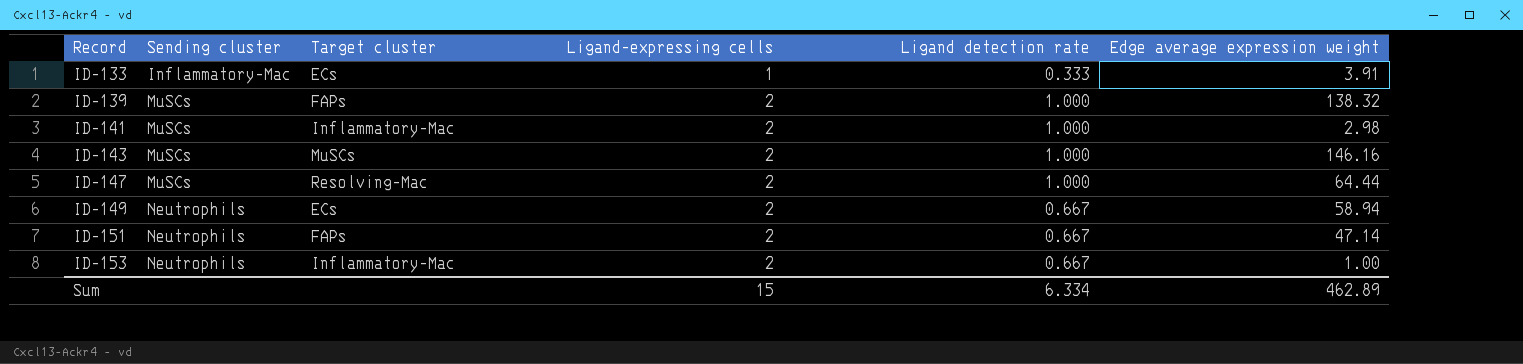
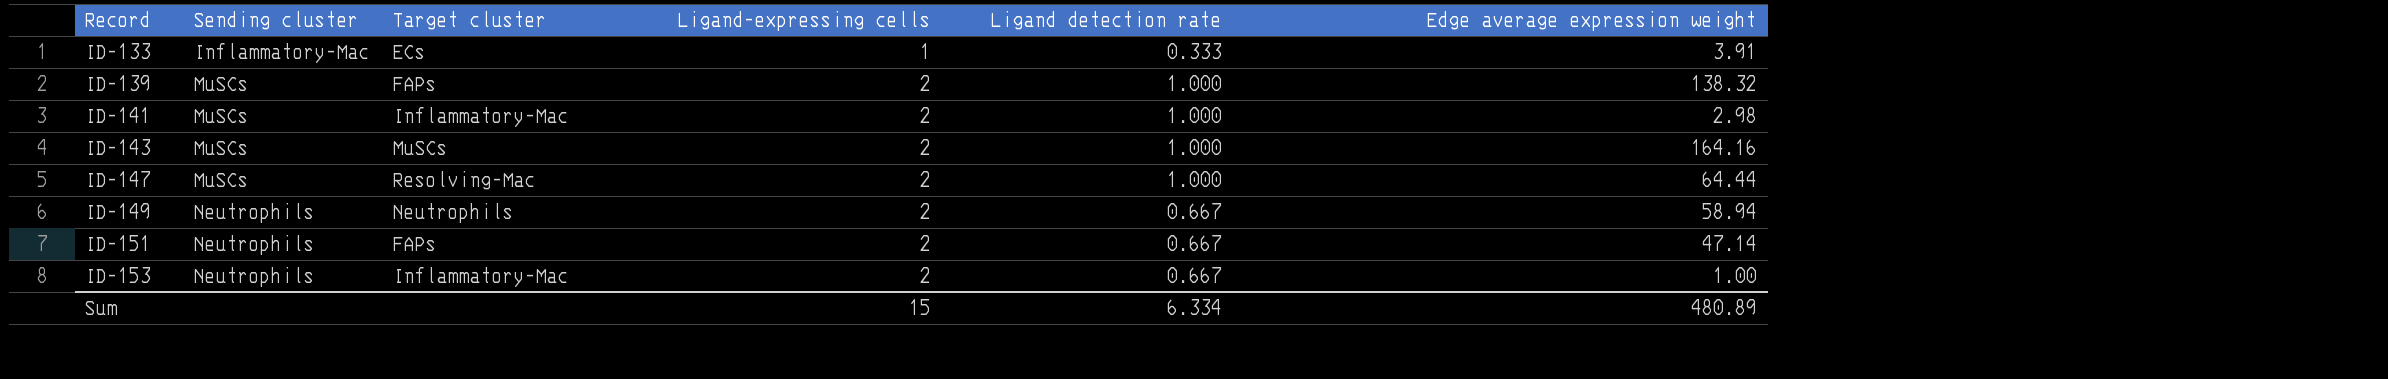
ID-143 | Edge average expression weight: 146.16 -> 164.16
ID-149 | Target cluster: ECs -> Neutrophils
Sum | Edge average expression weight: 462.89 -> 480.89

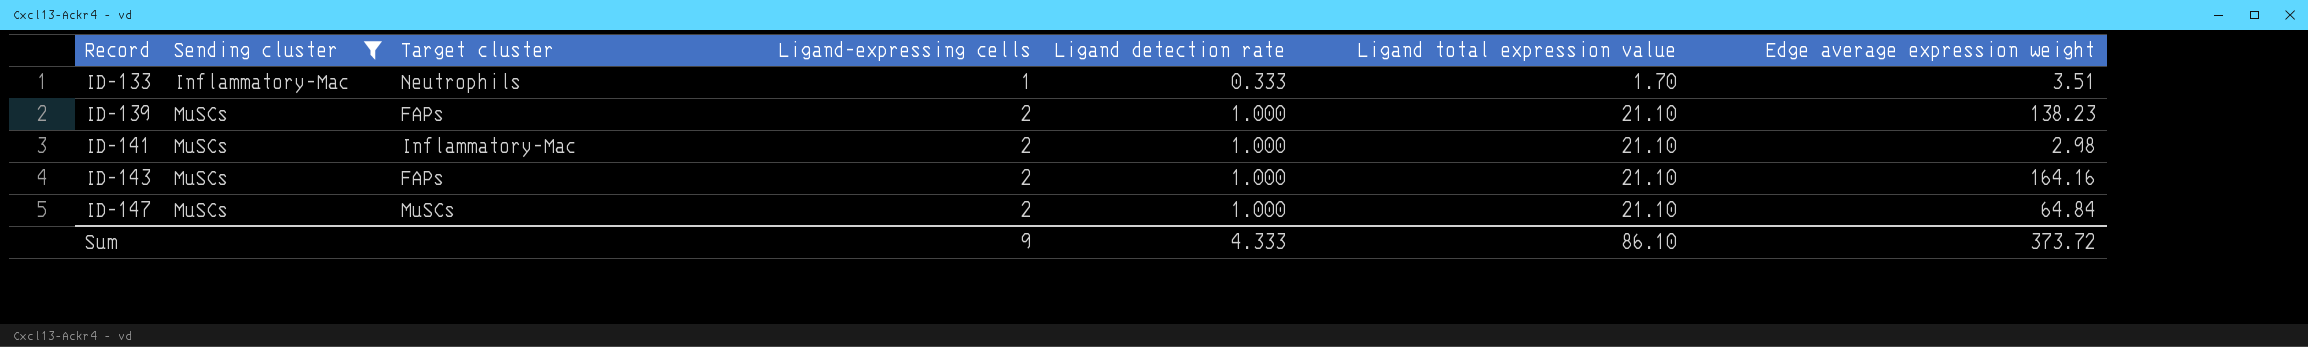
filter: none -> Sending cluster != Neutrophils
column Ligand total expression value | position: none -> 6
ID-133 | Target cluster: ECs -> Neutrophils
ID-133 | Edge average expression weight: 3.91 -> 3.51
ID-139 | Edge average expression weight: 138.32 -> 138.23
ID-143 | Target cluster: MuSCs -> FAPs
ID-147 | Target cluster: Resolving-Mac -> MuSCs
ID-147 | Edge average expression weight: 64.44 -> 64.84
Sum | Ligand-expressing cells: 15 -> 9
Sum | Ligand detection rate: 6.334 -> 4.333
Sum | Edge average expression weight: 480.89 -> 373.72

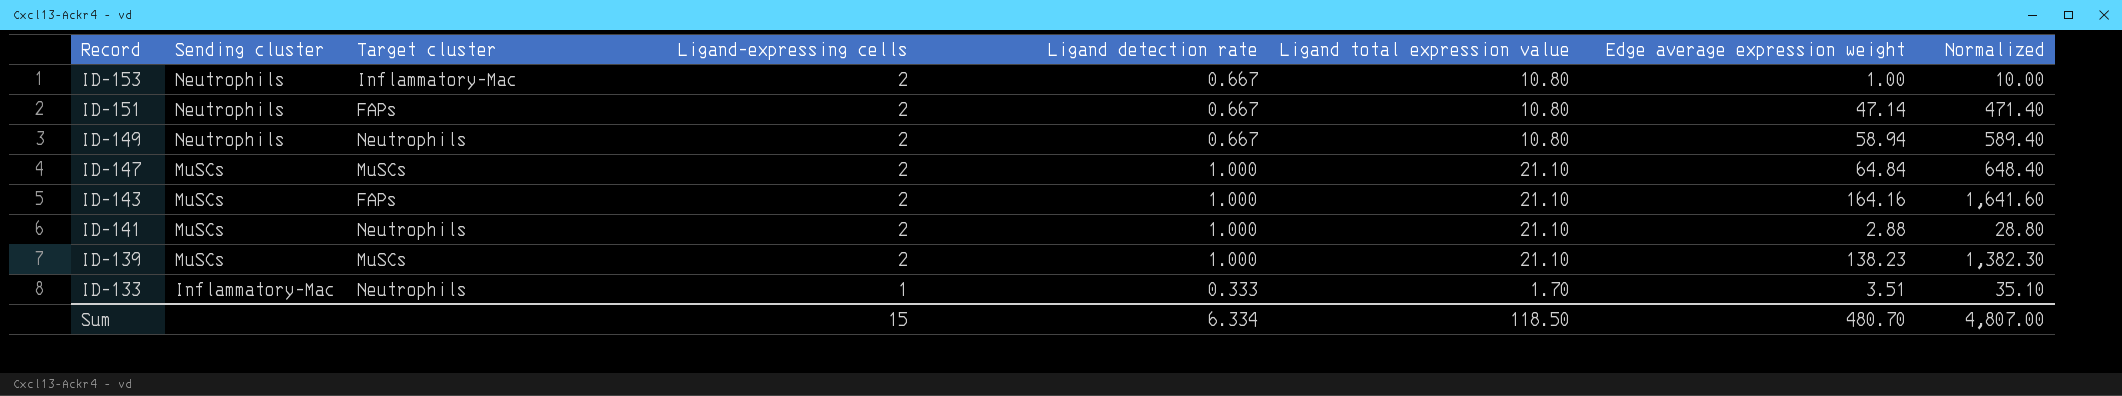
filter: Sending cluster != Neutrophils -> none
row order: Record ascending -> Record descending
column Normalized | formula: none -> [Edge average expression weight] * 10
ID-141 | Target cluster: Inflammatory-Mac -> Neutrophils
ID-141 | Edge average expression weight: 2.98 -> 2.88
ID-139 | Target cluster: FAPs -> MuSCs
Sum | Ligand-expressing cells: 9 -> 15
Sum | Ligand detection rate: 4.333 -> 6.334
Sum | Ligand total expression value: 86.10 -> 118.50
Sum | Edge average expression weight: 373.72 -> 480.70

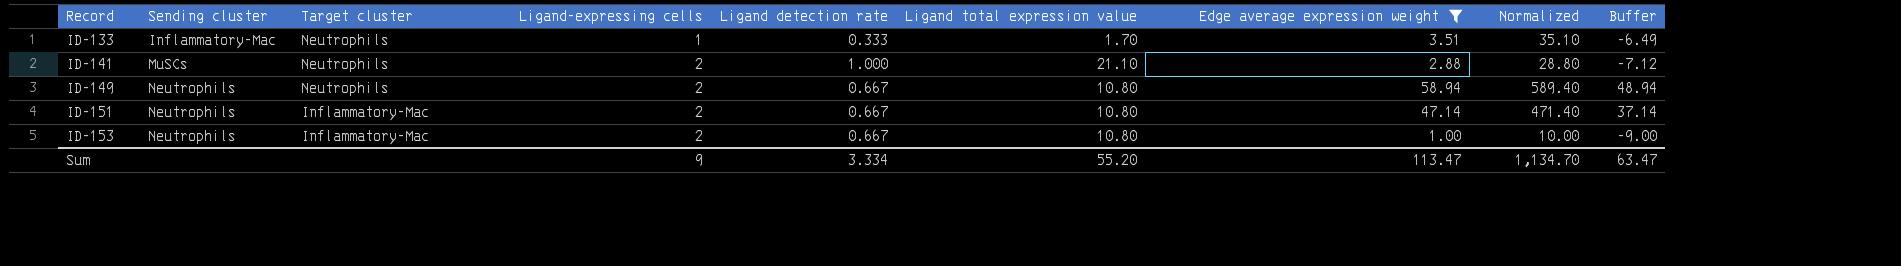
filter: none -> Edge average expression weight <= 58.94
row order: Record descending -> Record ascending
column Buffer | formula: none -> [Edge average expression weight] - 10
ID-151 | Target cluster: FAPs -> Inflammatory-Mac
Sum | Ligand-expressing cells: 15 -> 9
Sum | Ligand detection rate: 6.334 -> 3.334
Sum | Ligand total expression value: 118.50 -> 55.20
Sum | Edge average expression weight: 480.70 -> 113.47
Sum | Normalized: 4,807.00 -> 1,134.70

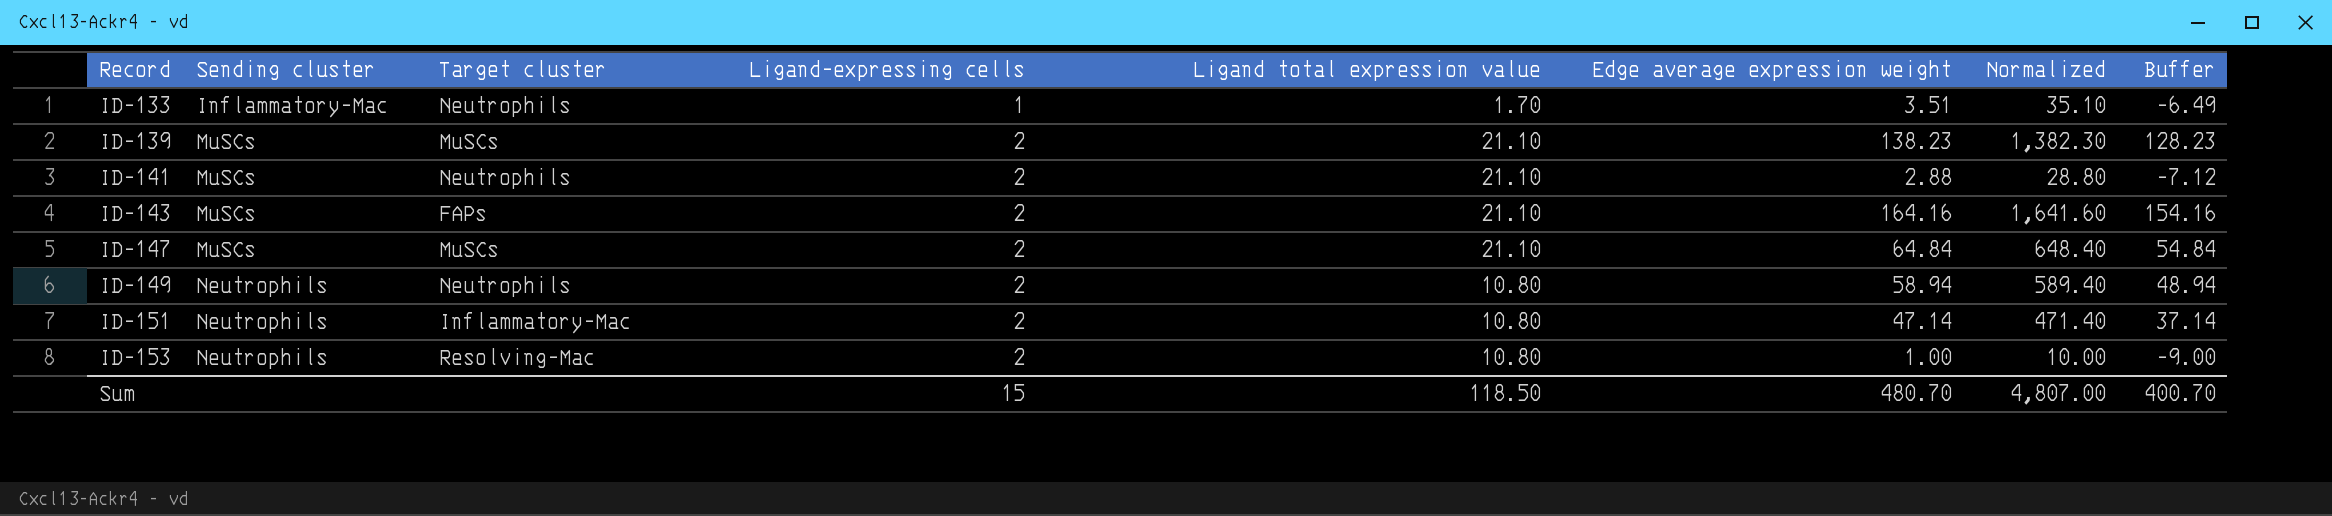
filter: Edge average expression weight <= 58.94 -> none
column Ligand detection rate | position: 5 -> none
ID-153 | Target cluster: Inflammatory-Mac -> Resolving-Mac
Sum | Ligand-expressing cells: 9 -> 15
Sum | Ligand total expression value: 55.20 -> 118.50
Sum | Edge average expression weight: 113.47 -> 480.70
Sum | Normalized: 1,134.70 -> 4,807.00
Sum | Buffer: 63.47 -> 400.70

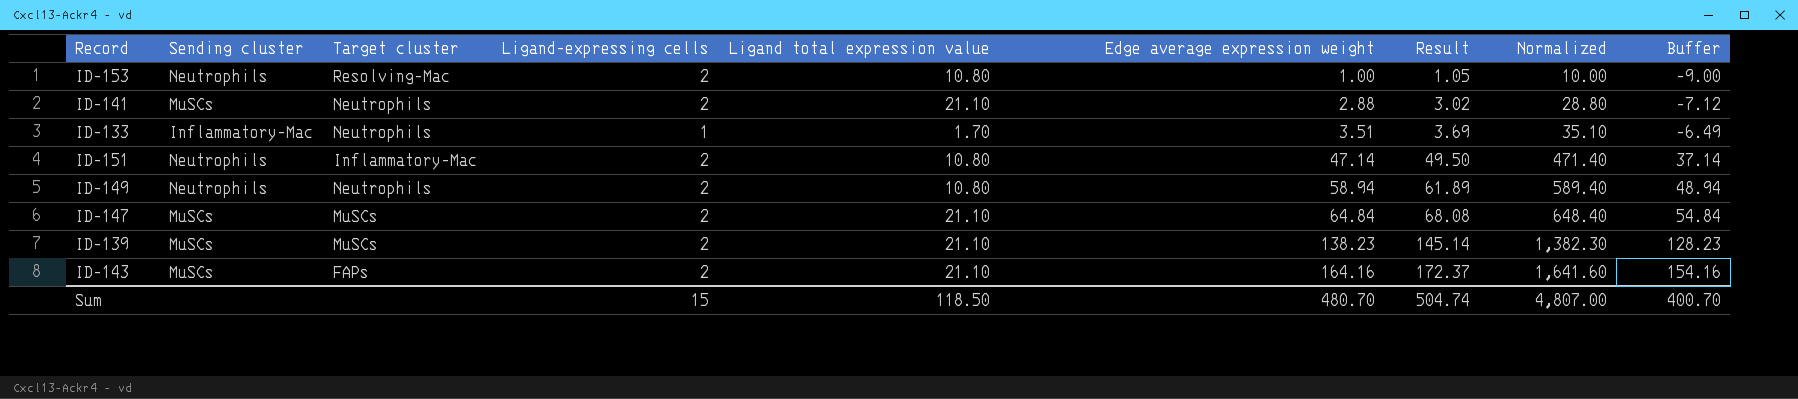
row order: Record ascending -> Edge average expression weight ascending
column Result | formula: none -> [Edge average expression weight] * 1.05

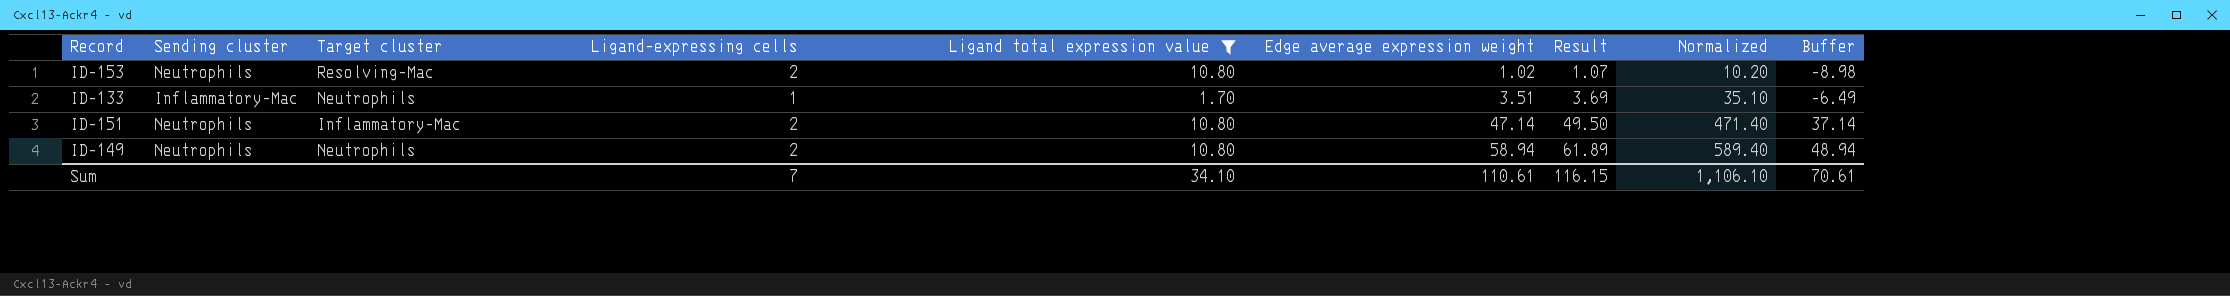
filter: none -> Ligand total expression value != 21.10
ID-153 | Edge average expression weight: 1.00 -> 1.02
ID-153 | Result: 1.05 -> 1.07
ID-153 | Normalized: 10.00 -> 10.20
ID-153 | Buffer: -9.00 -> -8.98
Sum | Ligand-expressing cells: 15 -> 7
Sum | Ligand total expression value: 118.50 -> 34.10
Sum | Edge average expression weight: 480.70 -> 110.61
Sum | Result: 504.74 -> 116.15
Sum | Normalized: 4,807.00 -> 1,106.10
Sum | Buffer: 400.70 -> 70.61

